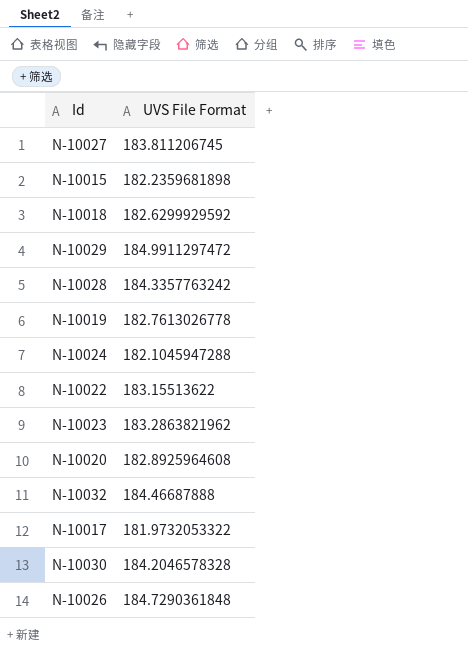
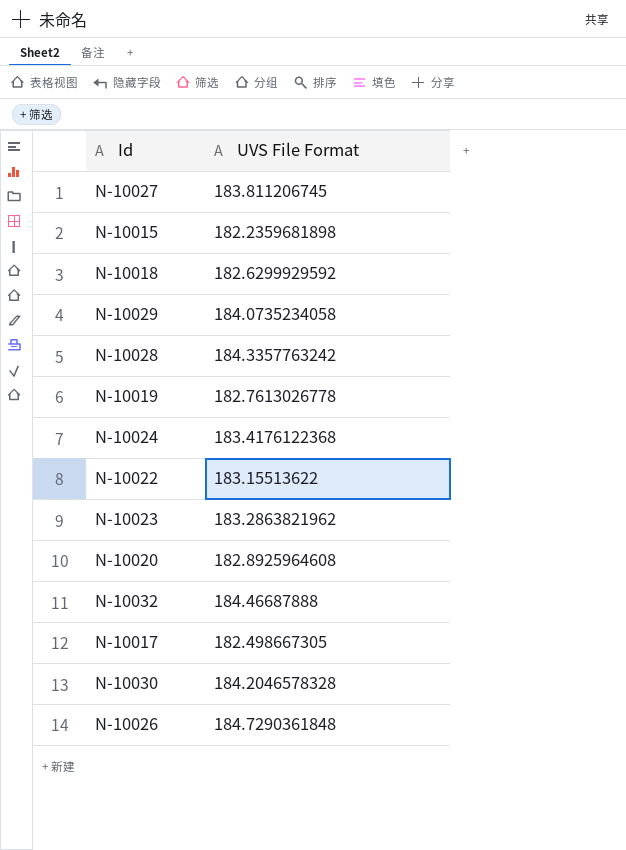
N-10029 | UVS File Format: 184.9911297472 -> 184.0735234058
N-10024 | UVS File Format: 182.1045947288 -> 183.4176122368
N-10017 | UVS File Format: 181.9732053322 -> 182.498667305

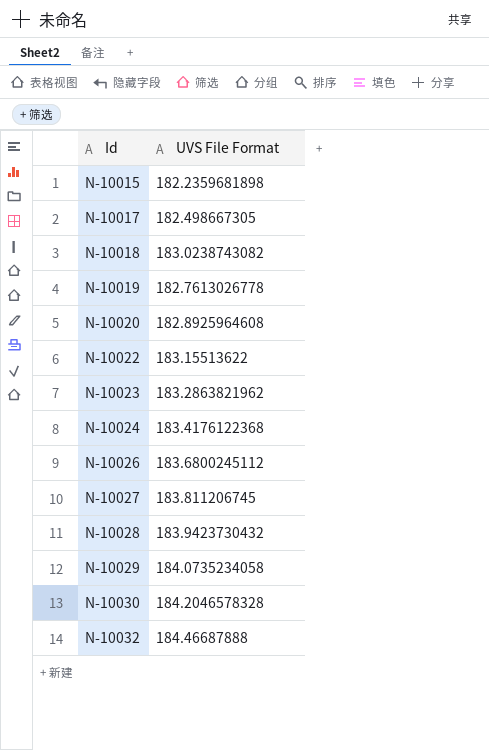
row order: none -> Id ascending
N-10018 | UVS File Format: 182.6299929592 -> 183.0238743082
N-10026 | UVS File Format: 184.7290361848 -> 183.6800245112
N-10028 | UVS File Format: 184.3357763242 -> 183.9423730432

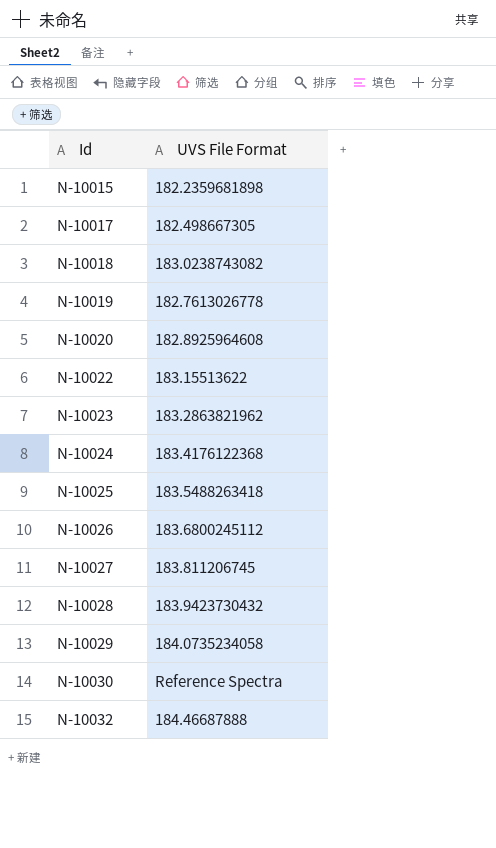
row N-10025: none -> 183.5488263418
N-10030 | UVS File Format: 184.2046578328 -> Reference Spectra

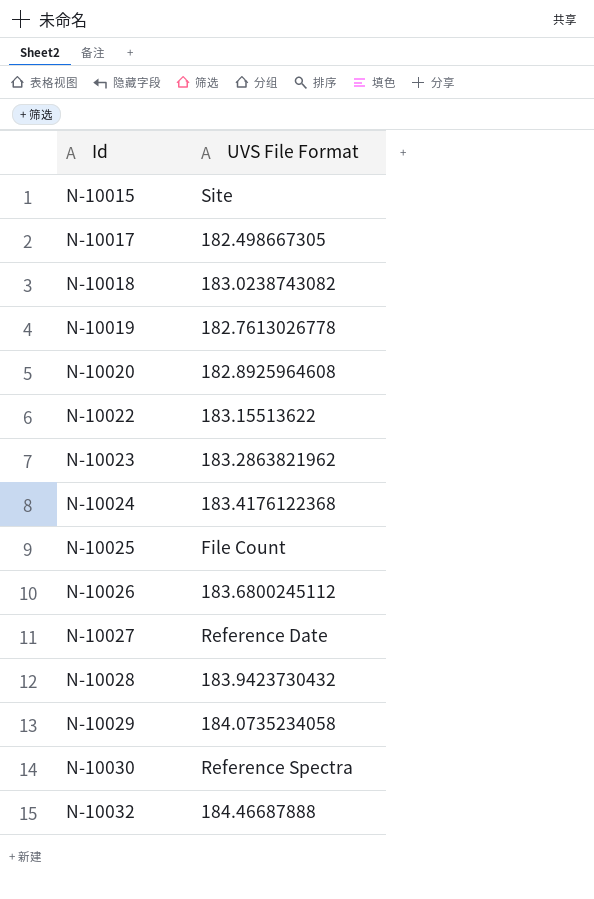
N-10015 | UVS File Format: 182.2359681898 -> Site
N-10025 | UVS File Format: 183.5488263418 -> File Count
N-10027 | UVS File Format: 183.811206745 -> Reference Date

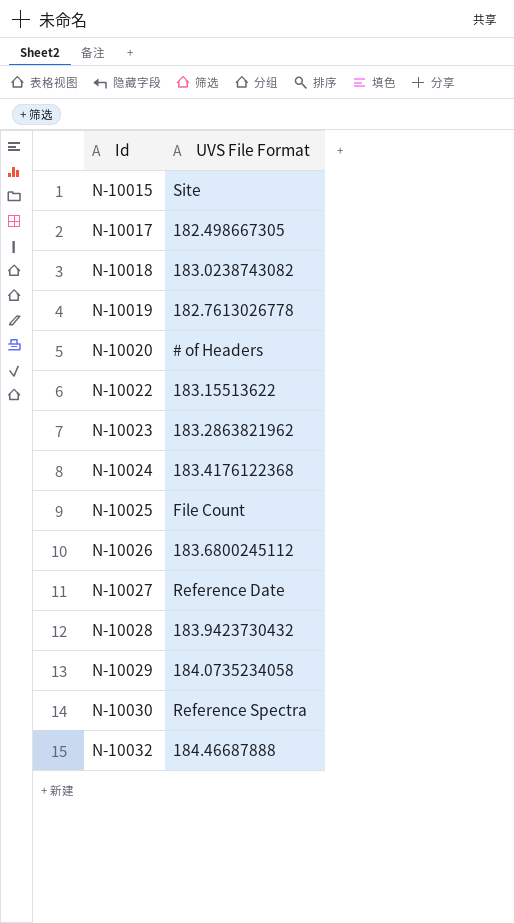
N-10020 | UVS File Format: 182.8925964608 -> # of Headers

